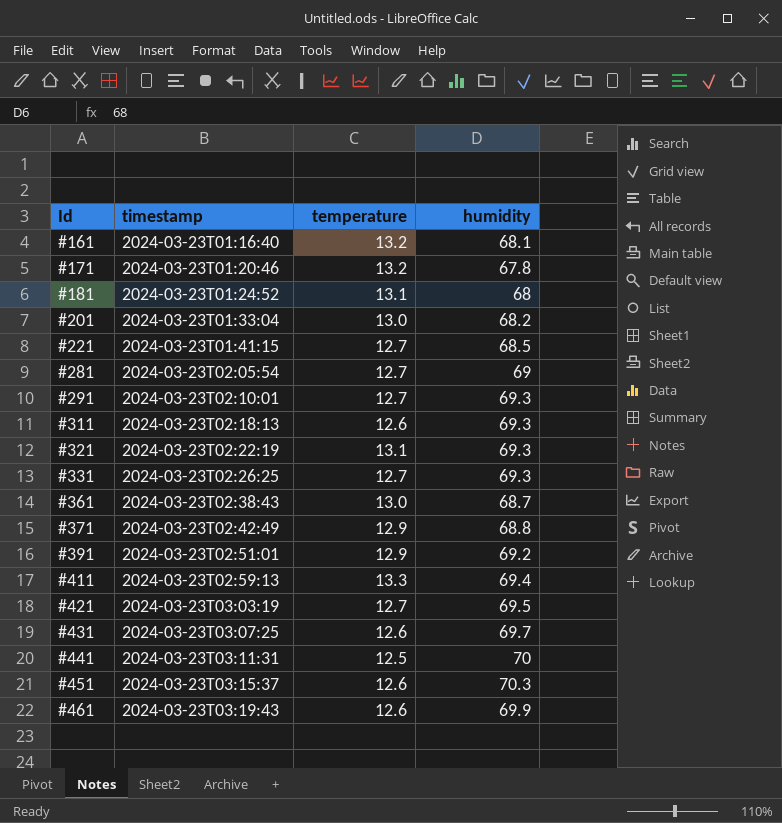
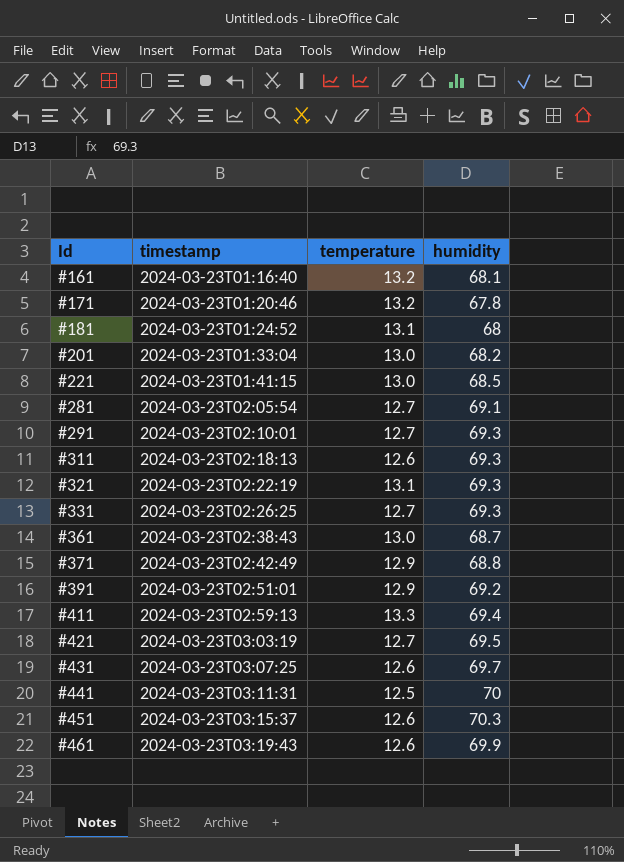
#221 | temperature: 12.7 -> 13.0
#281 | humidity: 69 -> 69.1

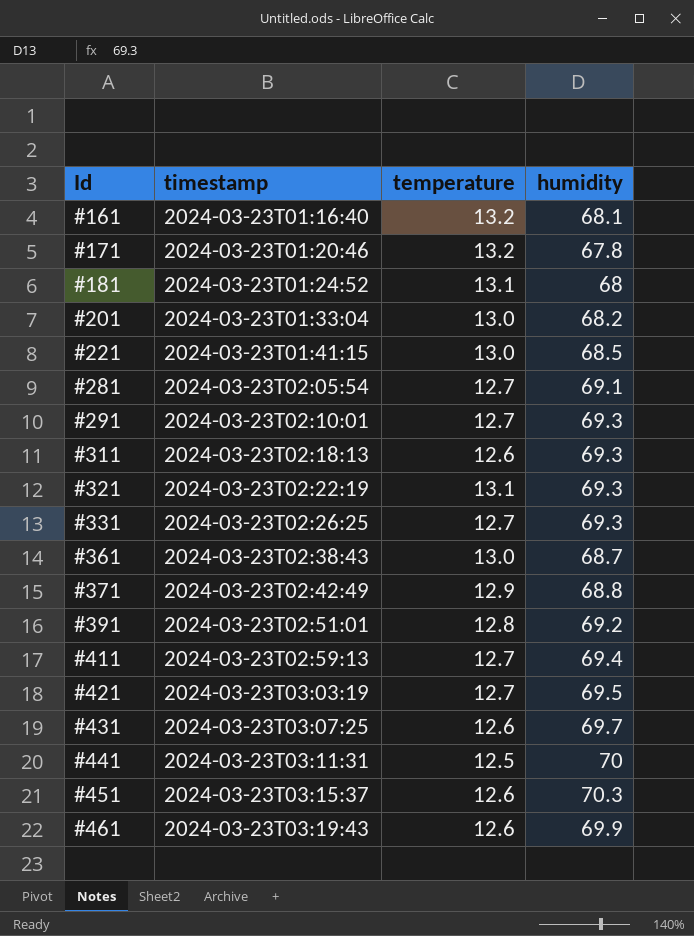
#391 | temperature: 12.9 -> 12.8
#411 | temperature: 13.3 -> 12.7

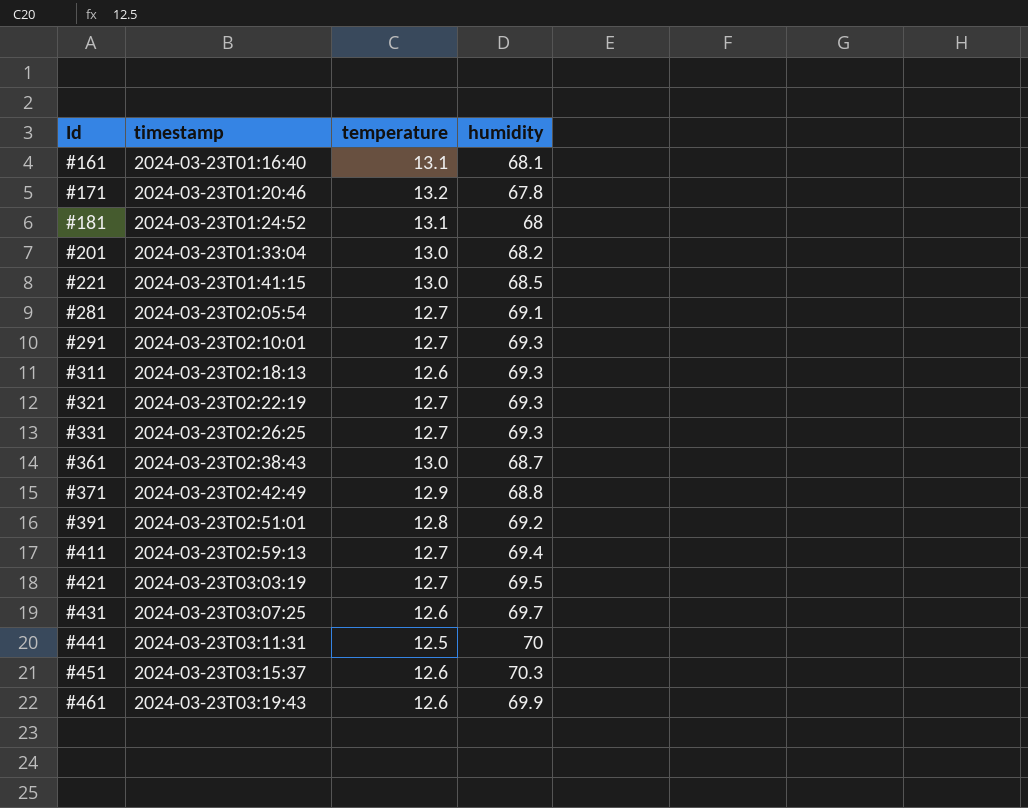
#161 | temperature: 13.2 -> 13.1
#321 | temperature: 13.1 -> 12.7

